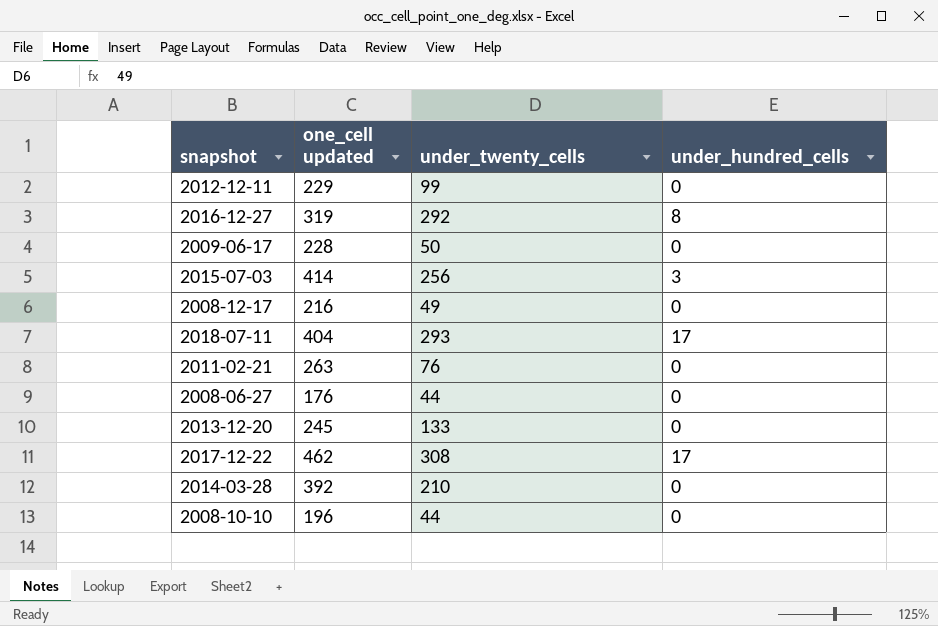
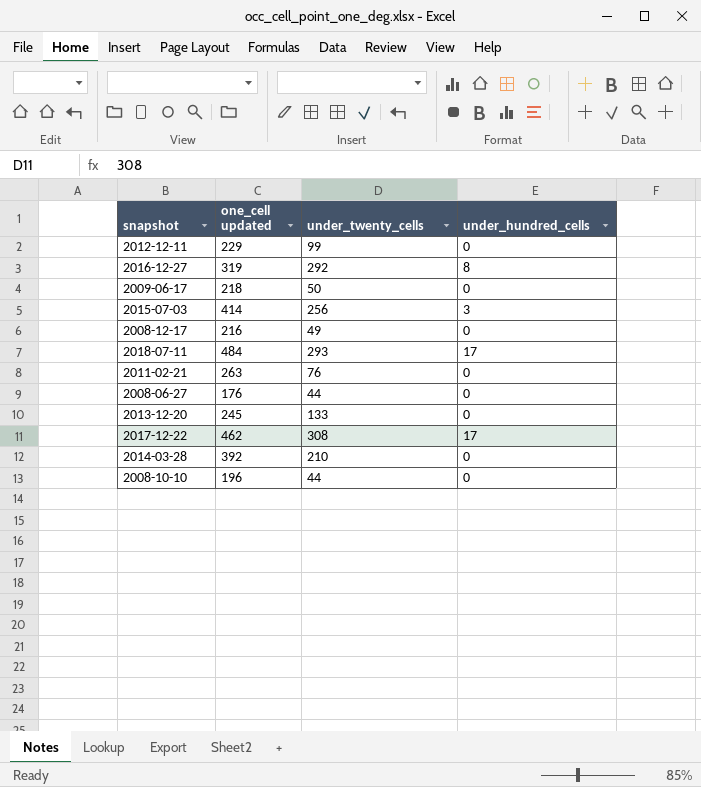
2009-06-17 | one_cell updated: 228 -> 218
2018-07-11 | one_cell updated: 404 -> 484

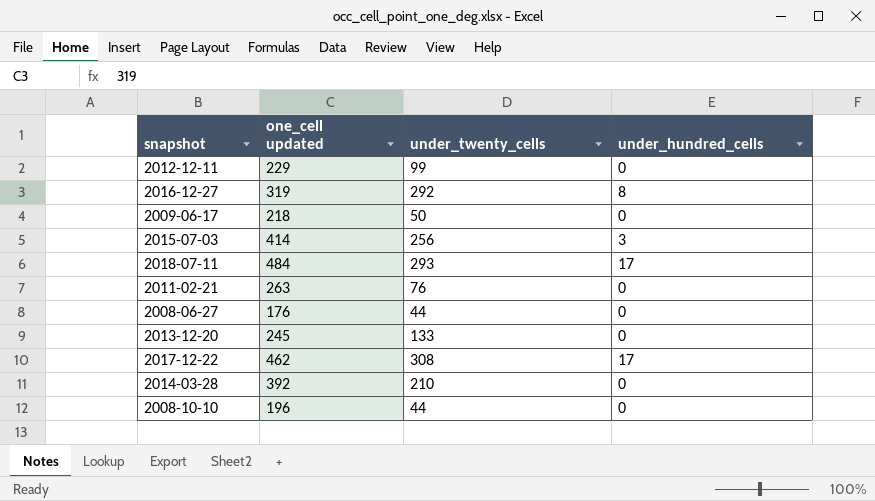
row 2008-12-17: 216 | 49 | 0 -> none

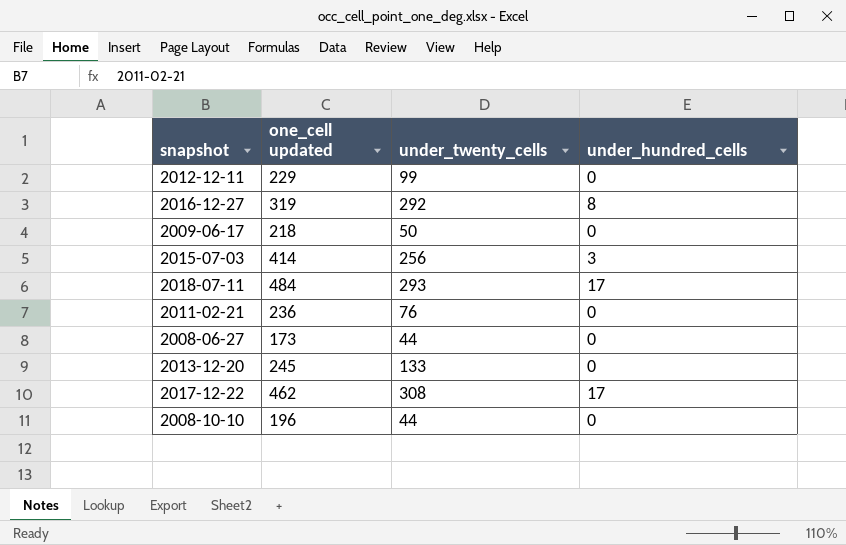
row 2014-03-28: 392 | 210 | 0 -> none
2011-02-21 | one_cell updated: 263 -> 236
2008-06-27 | one_cell updated: 176 -> 173

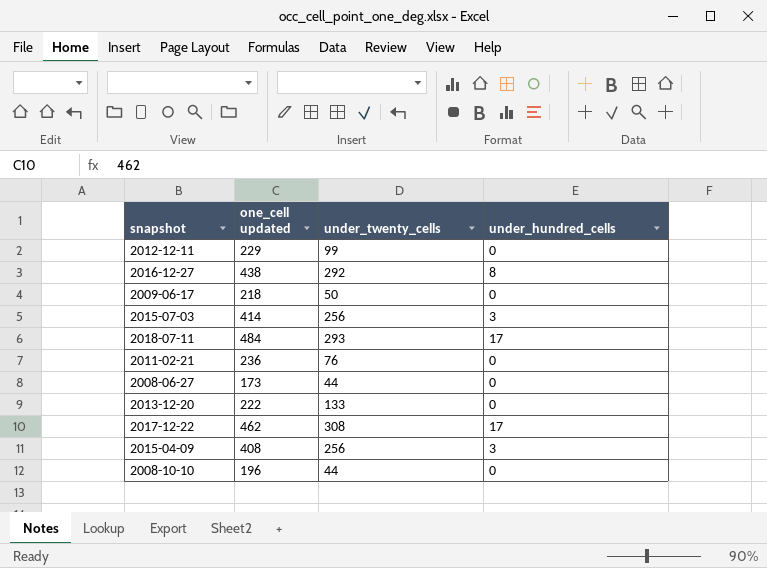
2016-12-27 | one_cell updated: 319 -> 438
2013-12-20 | one_cell updated: 245 -> 222
row 2015-04-09: none -> 408 | 256 | 3

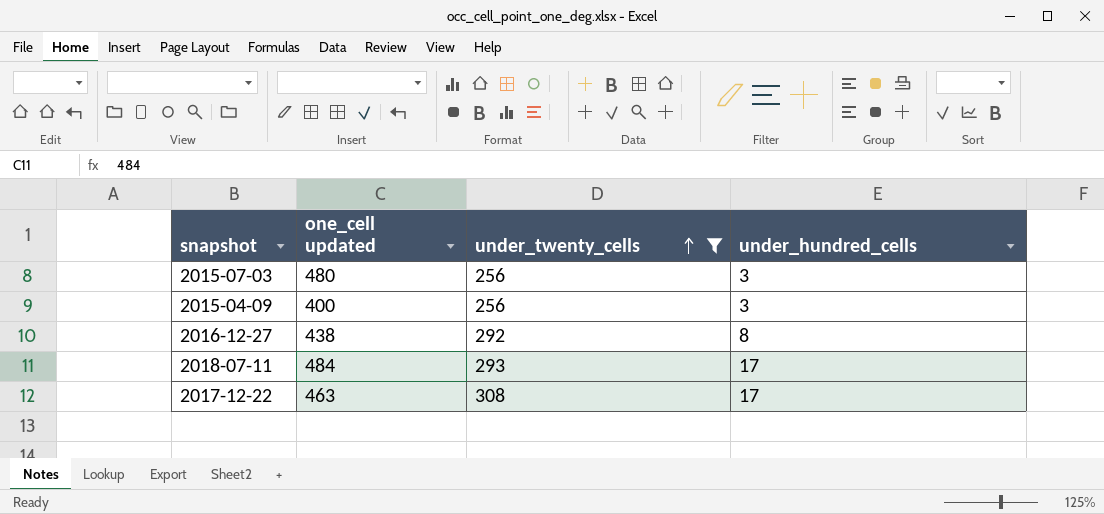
filter: none -> under_twenty_cells >= 256
row order: none -> under_twenty_cells ascending
2015-07-03 | one_cell updated: 414 -> 480
2015-04-09 | one_cell updated: 408 -> 400
2017-12-22 | one_cell updated: 462 -> 463

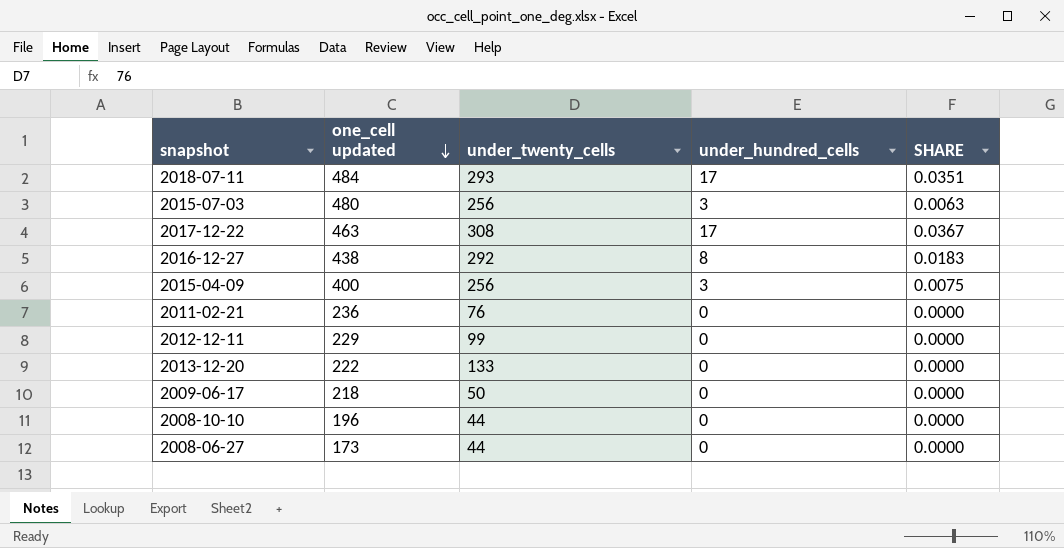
filter: under_twenty_cells >= 256 -> none
row order: under_twenty_cells ascending -> one_cell updated descending
column SHARE | formula: none -> [under_hundred_cells] / [one_cell updated]

